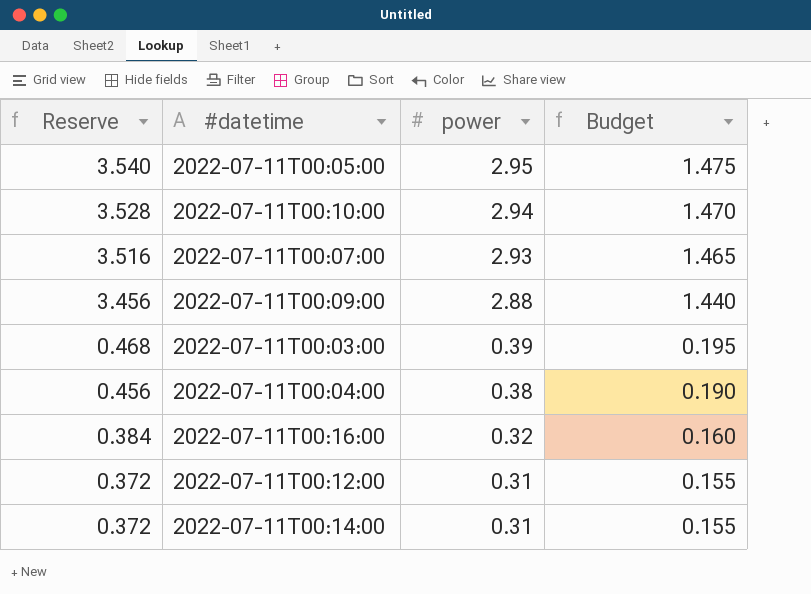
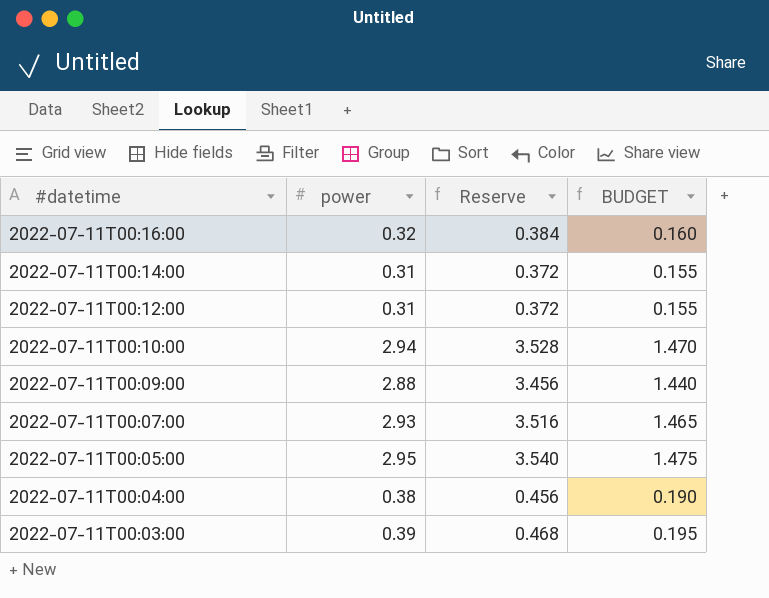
row order: Reserve descending -> #datetime descending
column Reserve | position: 1 -> 3
column name: Budget -> BUDGET

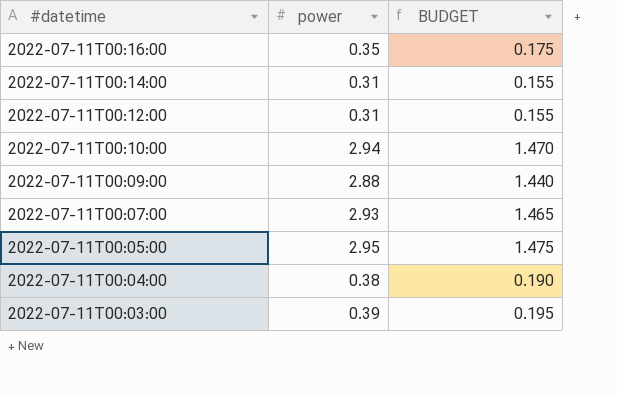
column Reserve | formula: [power] * 1.2 -> none
2022-07-11T00:16:00 | power: 0.32 -> 0.35
2022-07-11T00:16:00 | BUDGET: 0.160 -> 0.175

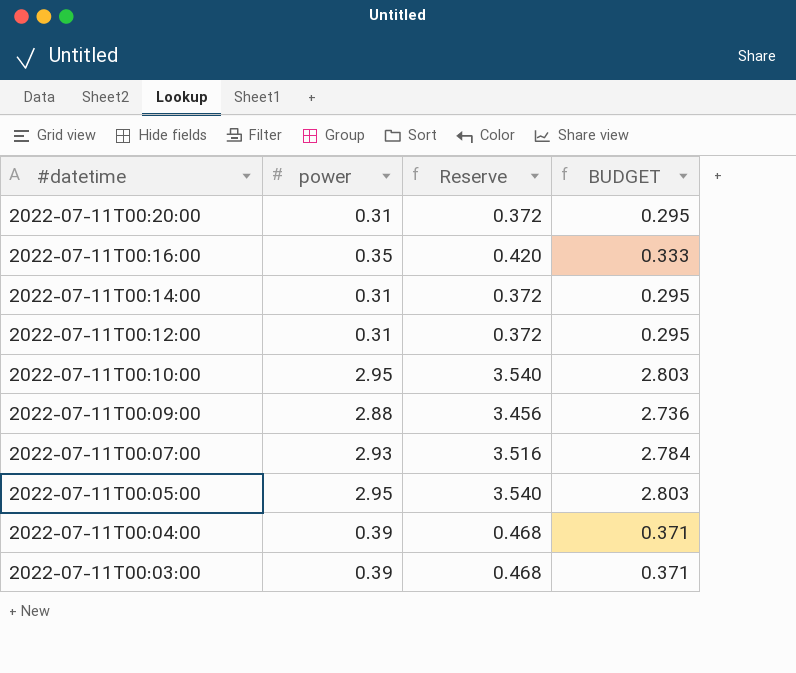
column Reserve | formula: none -> [power] * 1.2
column BUDGET | formula: [power] * 0.5 -> [power] * 0.95
row 2022-07-11T00:20:00: none -> 0.31 | 0.372 | 0.295
2022-07-11T00:10:00 | power: 2.94 -> 2.95
2022-07-11T00:04:00 | power: 0.38 -> 0.39

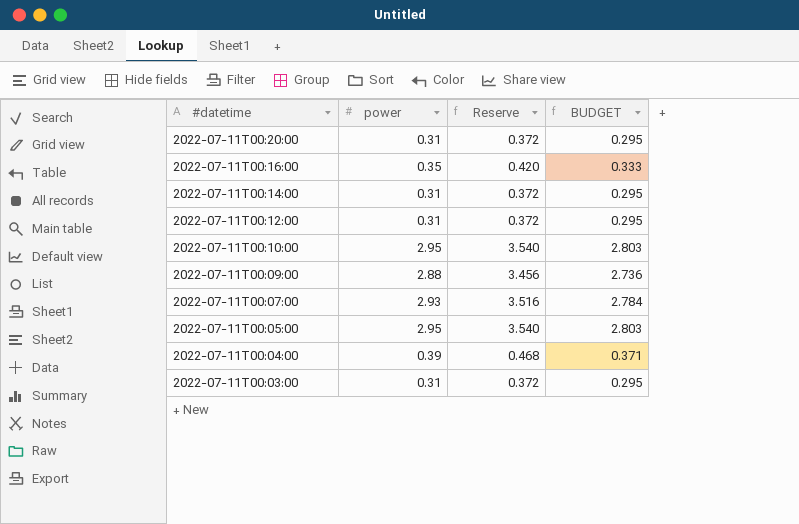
2022-07-11T00:03:00 | power: 0.39 -> 0.31
2022-07-11T00:03:00 | Reserve: 0.468 -> 0.372
2022-07-11T00:03:00 | BUDGET: 0.371 -> 0.295

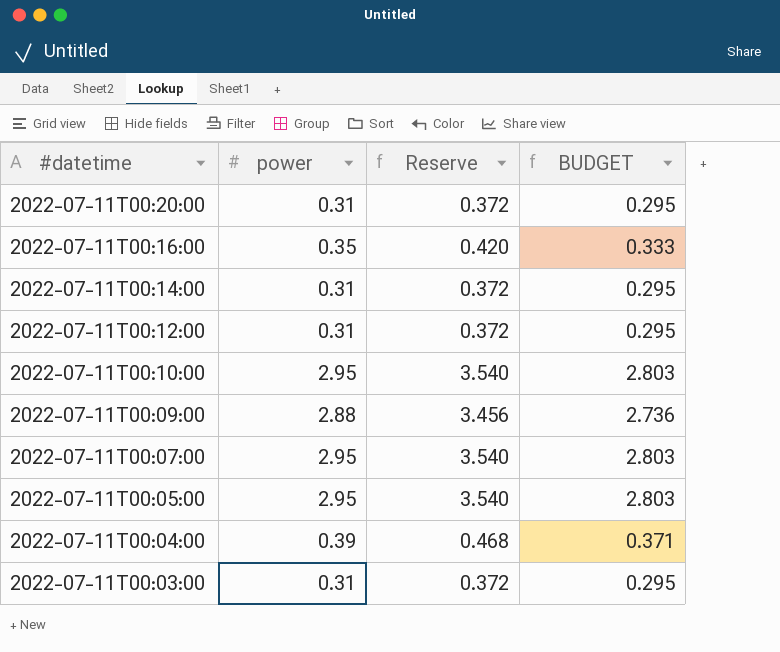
2022-07-11T00:07:00 | power: 2.93 -> 2.95
2022-07-11T00:07:00 | Reserve: 3.516 -> 3.540
2022-07-11T00:07:00 | BUDGET: 2.784 -> 2.803

